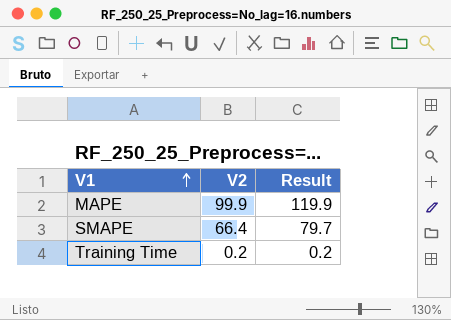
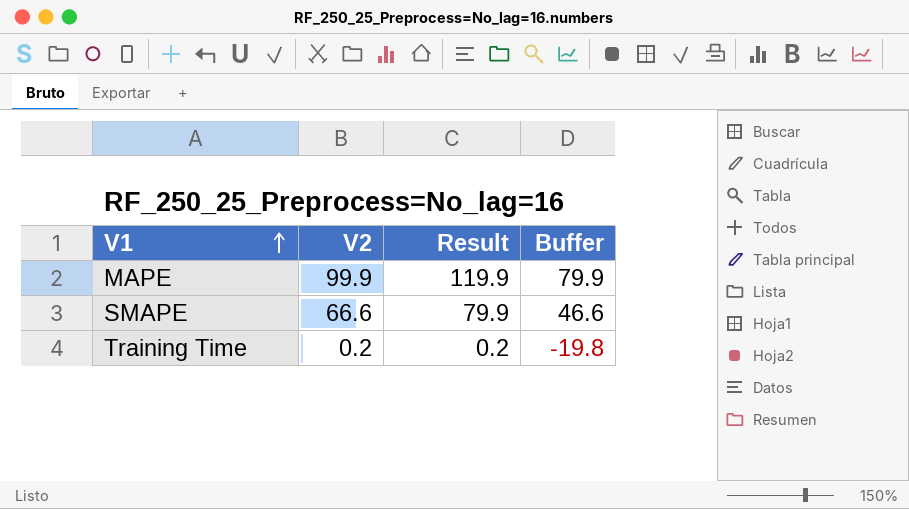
column Buffer | formula: none -> [V2] - 20
SMAPE | V2: 66.4 -> 66.6
SMAPE | Result: 79.7 -> 79.9

